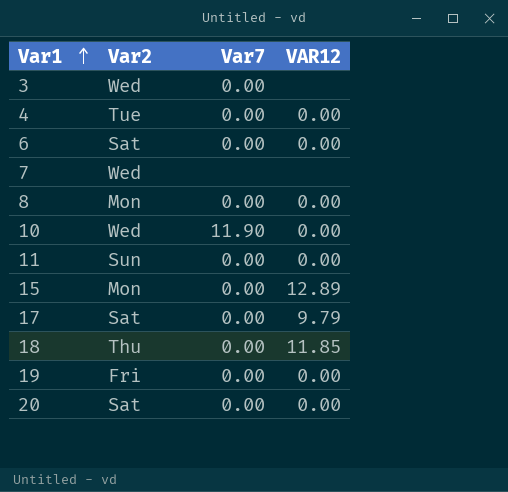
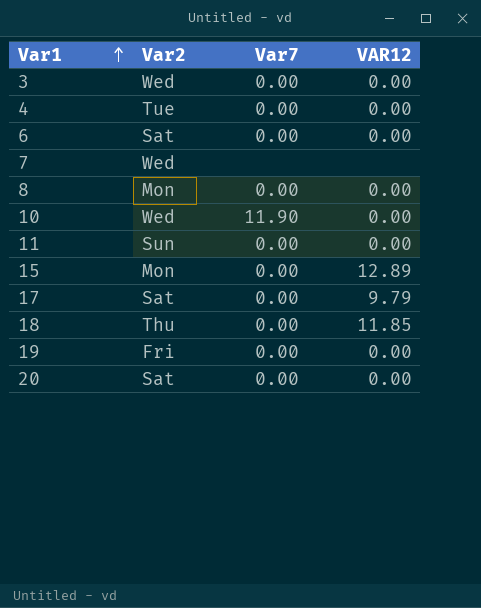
3 | VAR12: none -> 0.00

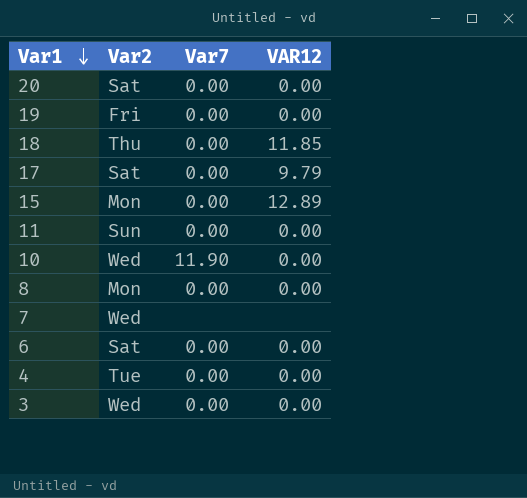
row order: Var1 ascending -> Var1 descending

